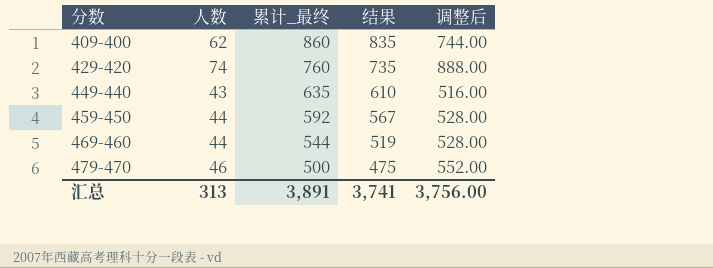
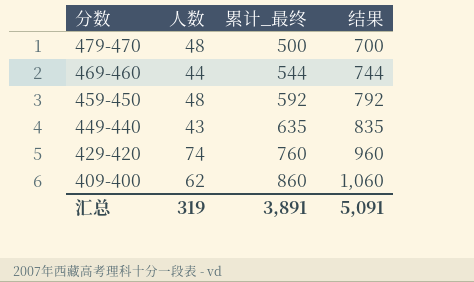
row order: 分数 ascending -> 分数 descending
column 调整后 | formula: [人数] * 12 -> none
column 结果 | formula: [累计_最终] - 25 -> [累计_最终] + 200
479-470 | 人数: 46 -> 48
459-450 | 人数: 44 -> 48
汇总 | 人数: 313 -> 319
汇总 | 结果: 3,741 -> 5,091

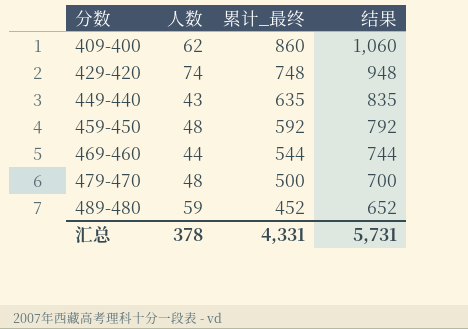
row order: 分数 descending -> 分数 ascending
429-420 | 累计_最终: 760 -> 748
429-420 | 结果: 960 -> 948
row 489-480: none -> 59 | 452 | 652
汇总 | 人数: 319 -> 378
汇总 | 累计_最终: 3,891 -> 4,331
汇总 | 结果: 5,091 -> 5,731

